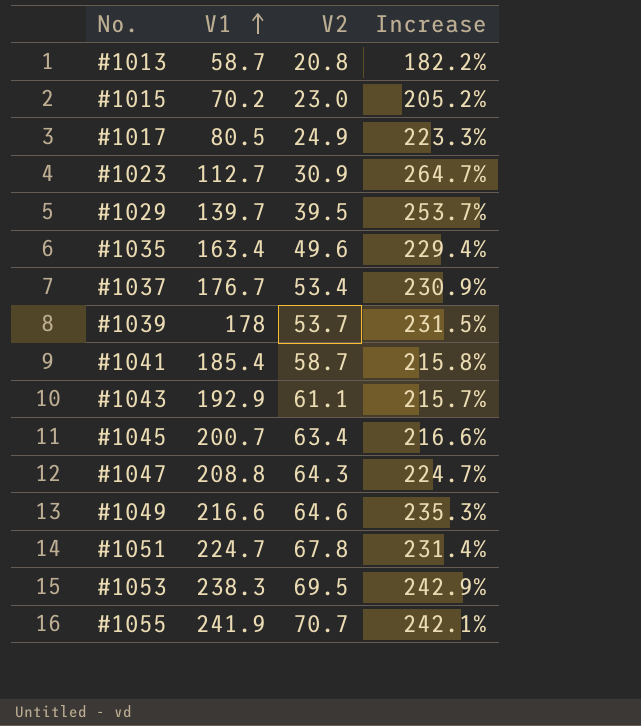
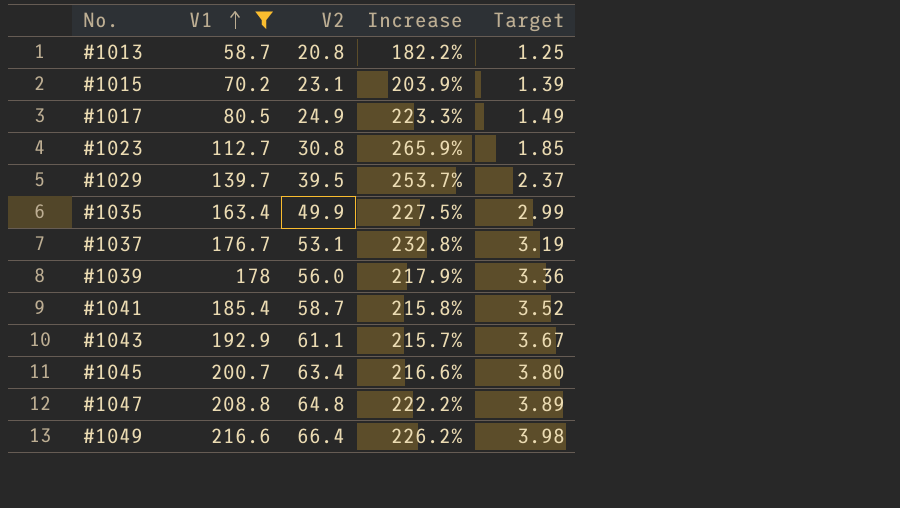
filter: none -> V1 <= 216.6
column Target | formula: none -> [V2] * 0.06
#1015 | V2: 23.0 -> 23.1
#1015 | Increase: 205.2% -> 203.9%
#1023 | V2: 30.9 -> 30.8
#1023 | Increase: 264.7% -> 265.9%
#1035 | V2: 49.6 -> 49.9
#1035 | Increase: 229.4% -> 227.5%
#1037 | V2: 53.4 -> 53.1
#1037 | Increase: 230.9% -> 232.8%
#1039 | V2: 53.7 -> 56.0
#1039 | Increase: 231.5% -> 217.9%
#1047 | V2: 64.3 -> 64.8
#1047 | Increase: 224.7% -> 222.2%
#1049 | V2: 64.6 -> 66.4
#1049 | Increase: 235.3% -> 226.2%

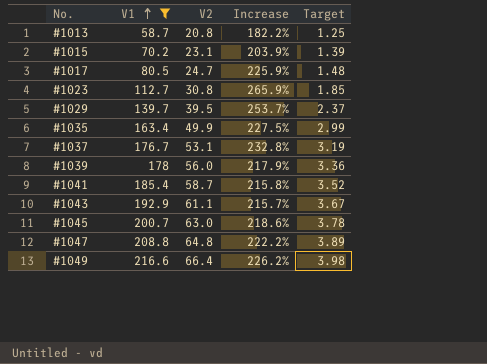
#1017 | V2: 24.9 -> 24.7
#1017 | Increase: 223.3% -> 225.9%
#1017 | Target: 1.49 -> 1.48
#1045 | V2: 63.4 -> 63.0
#1045 | Increase: 216.6% -> 218.6%
#1045 | Target: 3.80 -> 3.78

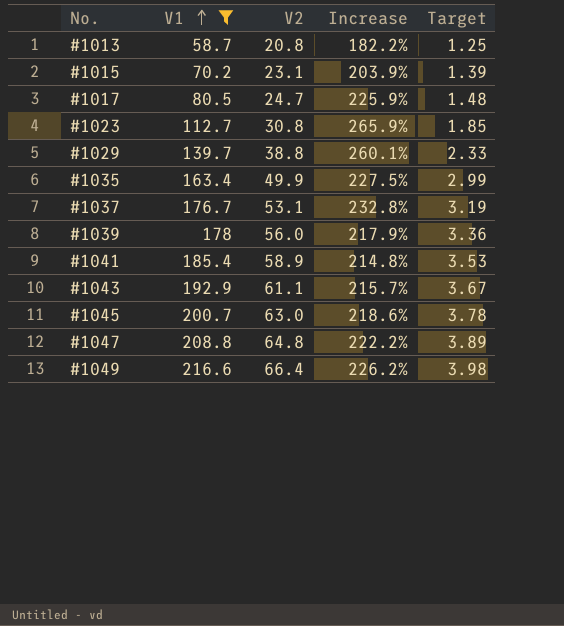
#1029 | V2: 39.5 -> 38.8
#1029 | Increase: 253.7% -> 260.1%
#1029 | Target: 2.37 -> 2.33
#1041 | V2: 58.7 -> 58.9
#1041 | Increase: 215.8% -> 214.8%
#1041 | Target: 3.52 -> 3.53

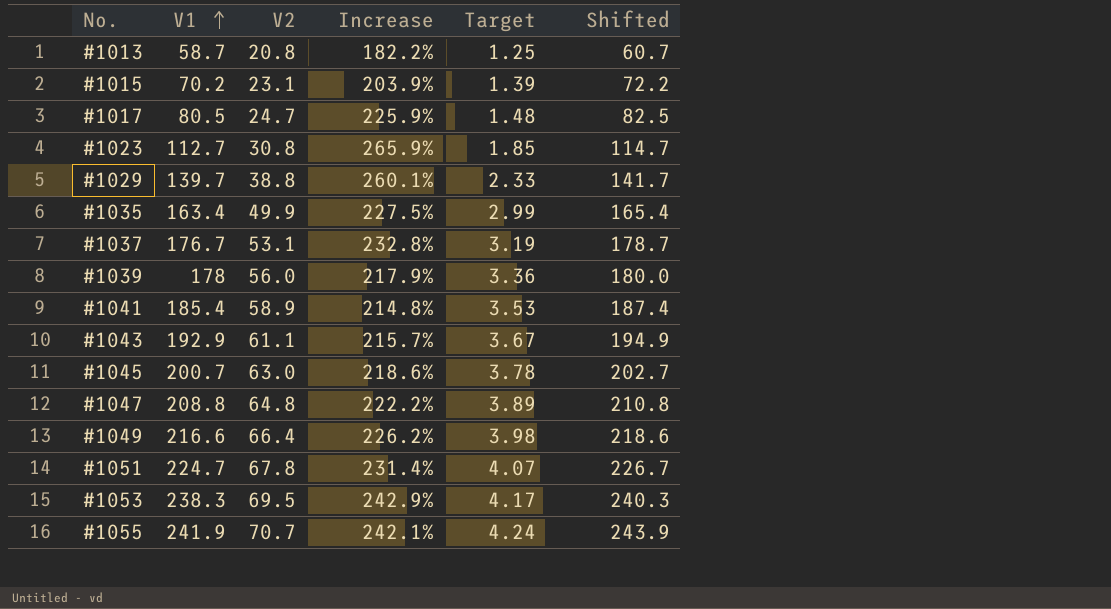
filter: V1 <= 216.6 -> none
column Shifted | formula: none -> [V1] + 2

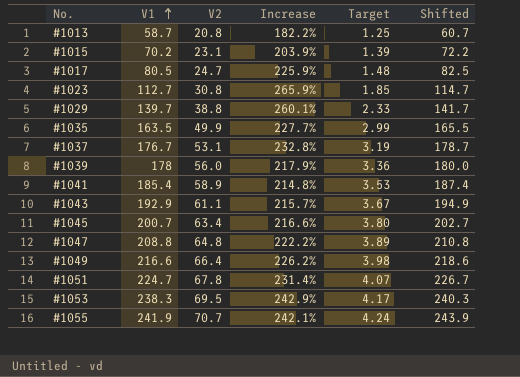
#1035 | V1: 163.4 -> 163.5
#1035 | Increase: 227.5% -> 227.7%
#1035 | Shifted: 165.4 -> 165.5
#1045 | V2: 63.0 -> 63.4
#1045 | Increase: 218.6% -> 216.6%
#1045 | Target: 3.78 -> 3.80

